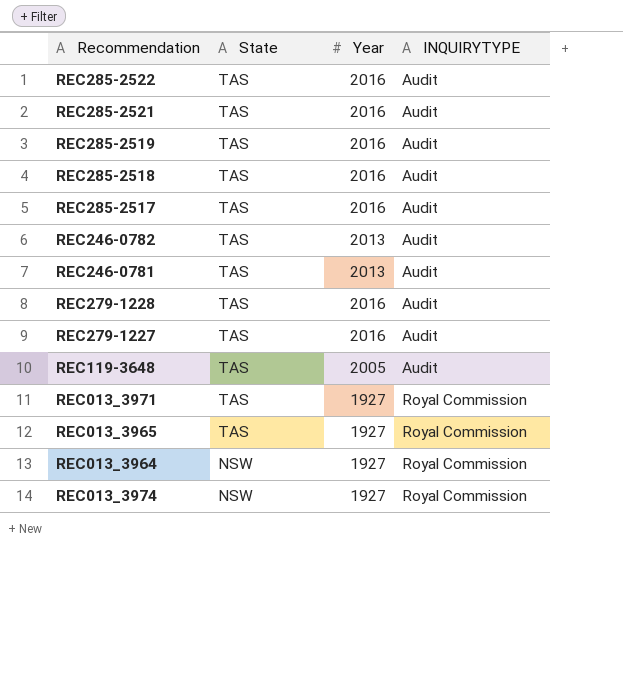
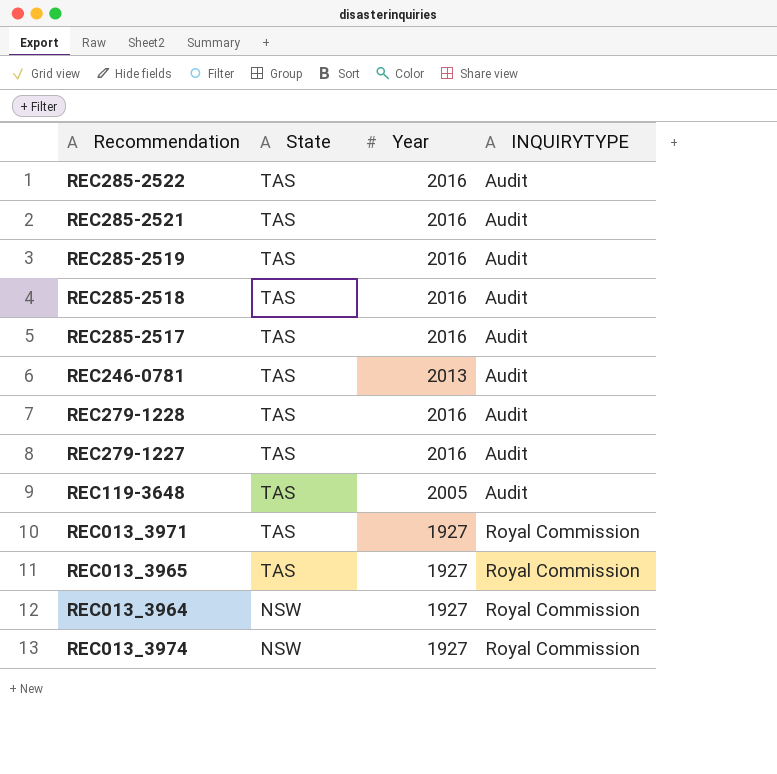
row REC246-0782: TAS | 2013 | Audit -> none

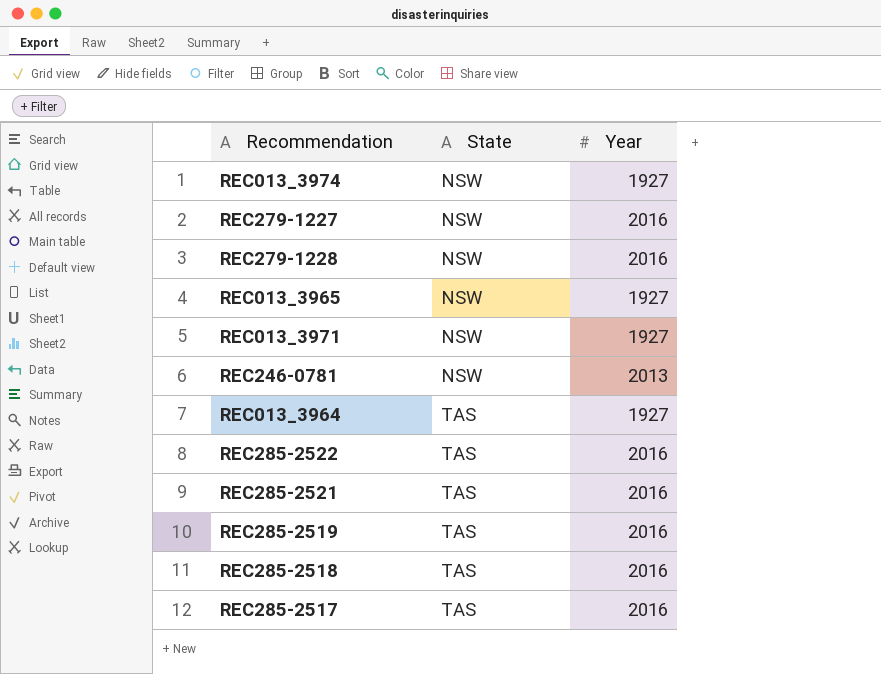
row order: State descending -> State ascending
column INQUIRYTYPE | position: 4 -> none
row REC119-3648: TAS | 2005 | Audit -> none
REC279-1227 | State: TAS -> NSW
REC279-1228 | State: TAS -> NSW
REC013_3965 | State: TAS -> NSW
REC013_3971 | State: TAS -> NSW
REC246-0781 | State: TAS -> NSW
REC013_3964 | State: NSW -> TAS

